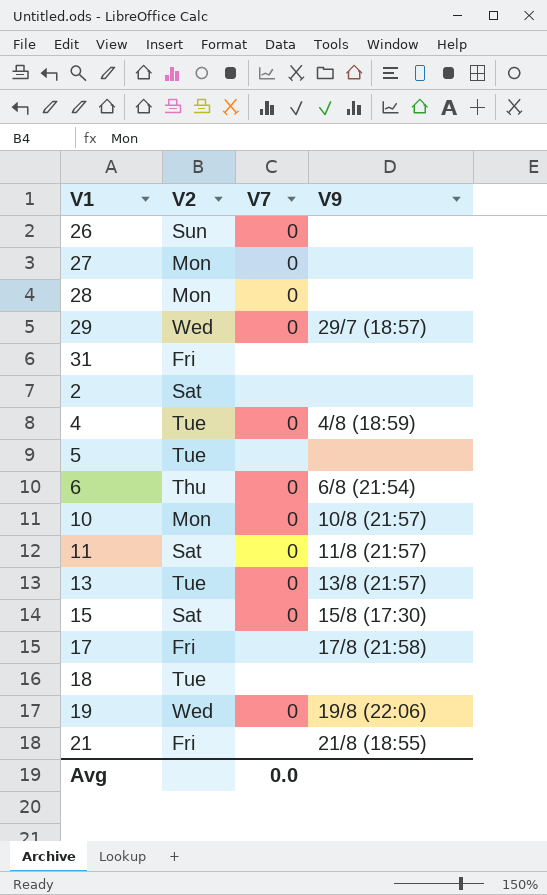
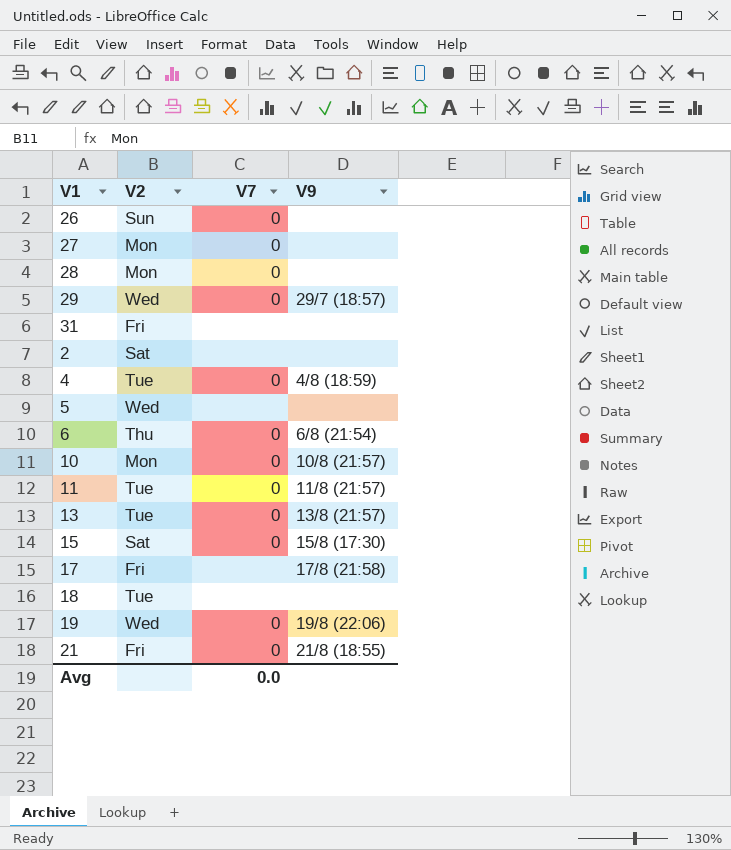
5 | V2: Tue -> Wed
11 | V2: Sat -> Tue
21 | V7: none -> 0

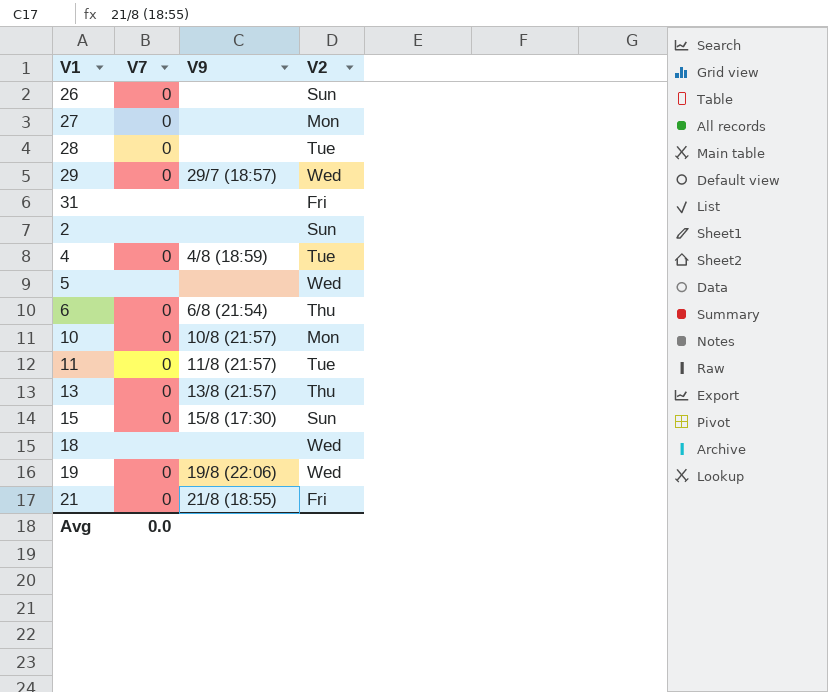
column V2 | position: 2 -> 4
row 17: Fri | none | 17/8 (21:58) -> none
28 | V2: Mon -> Tue
2 | V2: Sat -> Sun
13 | V2: Tue -> Thu
15 | V2: Sat -> Sun
18 | V2: Tue -> Wed

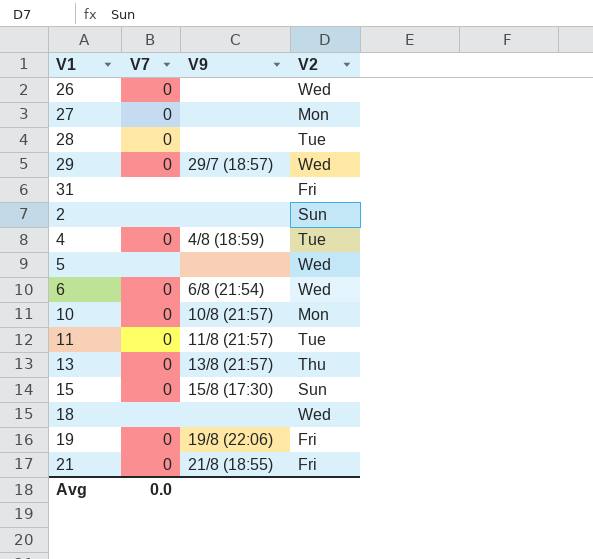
26 | V2: Sun -> Wed
6 | V2: Thu -> Wed
19 | V2: Wed -> Fri

